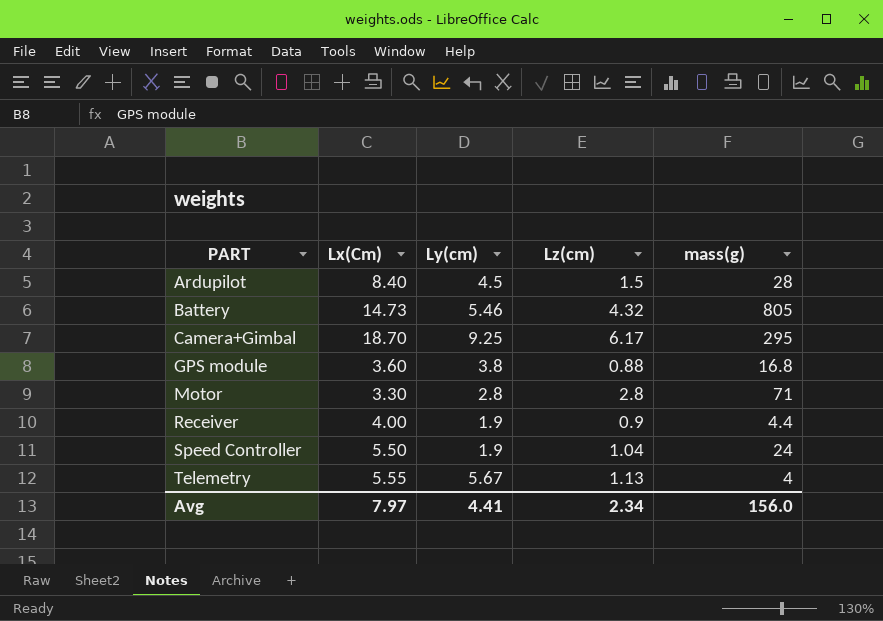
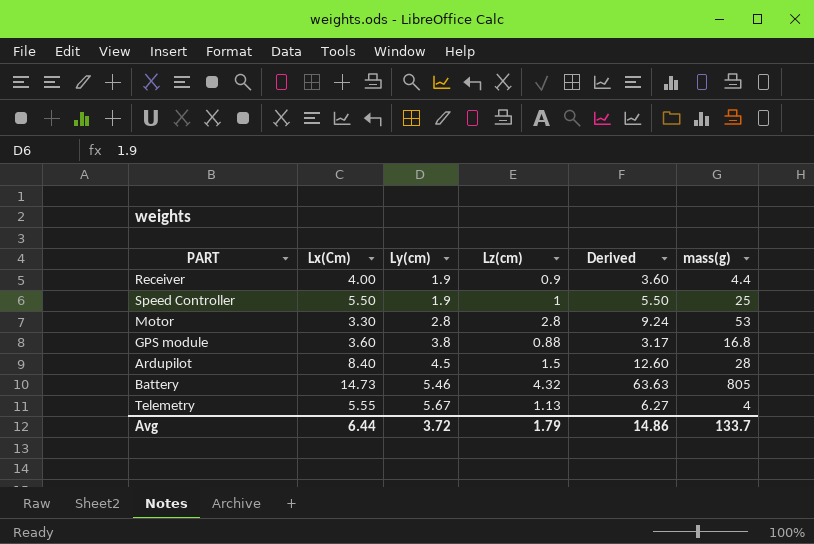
row order: PART ascending -> Ly(cm) ascending
column Derived | formula: none -> [Lx(Cm)] * [Lz(cm)]
row Camera+Gimbal: 18.70 | 9.25 | 6.17 | 295 -> none
Speed Controller | Lz(cm): 1.04 -> 1
Speed Controller | mass(g): 24 -> 25
Motor | mass(g): 71 -> 53
Avg | Lx(Cm): 7.97 -> 6.44
Avg | Ly(cm): 4.41 -> 3.72
Avg | Lz(cm): 2.34 -> 1.79
Avg | mass(g): 156.0 -> 133.7

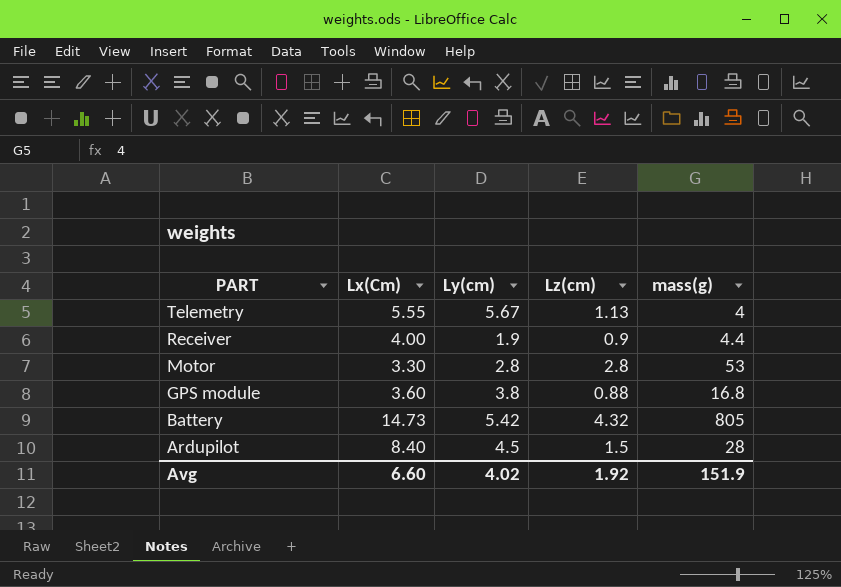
row order: Ly(cm) ascending -> PART descending
column Derived | formula: [Lx(Cm)] * [Lz(cm)] -> none
row Speed Controller: 5.50 | 1.9 | 1 | 5.50 | 25 -> none
Battery | Ly(cm): 5.46 -> 5.42
Avg | Lx(Cm): 6.44 -> 6.60
Avg | Ly(cm): 3.72 -> 4.02
Avg | Lz(cm): 1.79 -> 1.92
Avg | mass(g): 133.7 -> 151.9

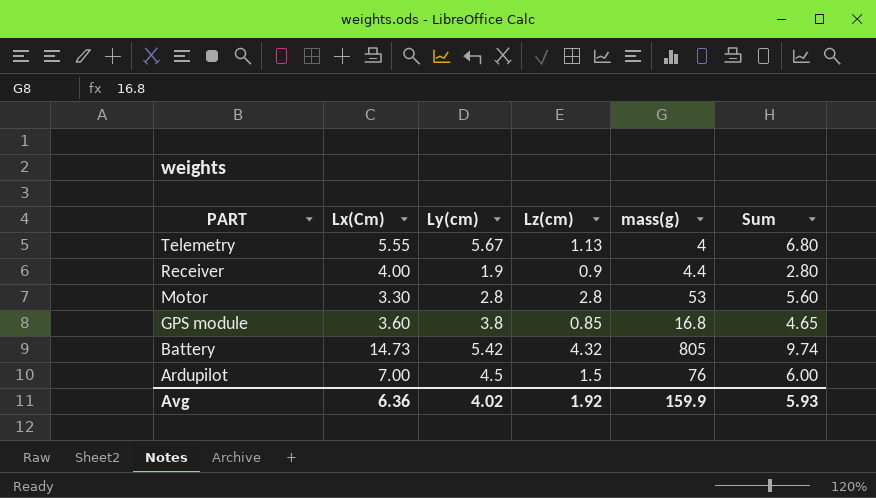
column Sum | formula: none -> [Ly(cm)] + [Lz(cm)]
GPS module | Lz(cm): 0.88 -> 0.85
Ardupilot | Lx(Cm): 8.40 -> 7.00
Ardupilot | mass(g): 28 -> 76
Avg | Lx(Cm): 6.60 -> 6.36
Avg | mass(g): 151.9 -> 159.9

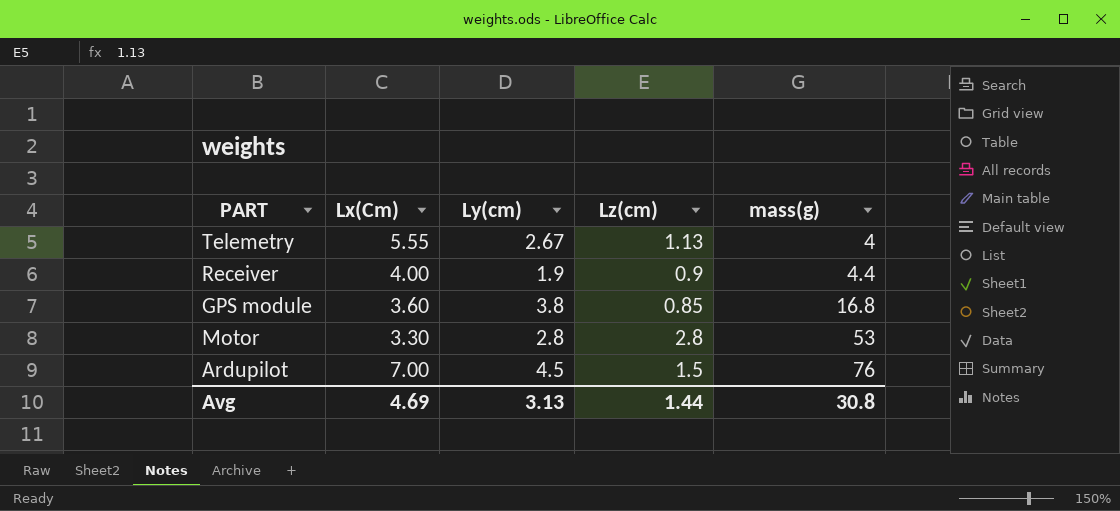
row order: PART descending -> mass(g) ascending
column Sum | formula: [Ly(cm)] + [Lz(cm)] -> none
row Battery: 14.73 | 5.42 | 4.32 | 805 | 9.74 -> none
Telemetry | Ly(cm): 5.67 -> 2.67
Avg | Lx(Cm): 6.36 -> 4.69
Avg | Ly(cm): 4.02 -> 3.13
Avg | Lz(cm): 1.92 -> 1.44
Avg | mass(g): 159.9 -> 30.8

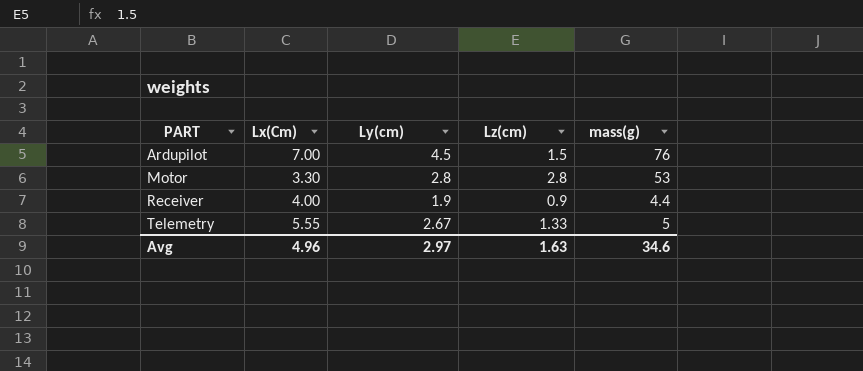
row order: mass(g) ascending -> PART ascending
row GPS module: 3.60 | 3.8 | 0.85 | 16.8 -> none
Telemetry | Lz(cm): 1.13 -> 1.33
Telemetry | mass(g): 4 -> 5
Avg | Lx(Cm): 4.69 -> 4.96
Avg | Ly(cm): 3.13 -> 2.97
Avg | Lz(cm): 1.44 -> 1.63
Avg | mass(g): 30.8 -> 34.6

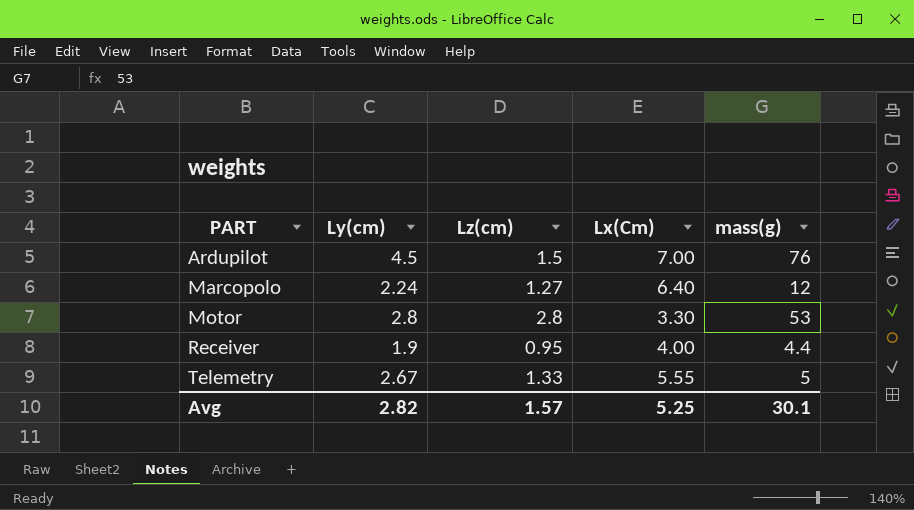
column Lx(Cm) | position: 2 -> 4
row Marcopolo: none -> 2.24 | 1.27 | 6.40 | 12
Receiver | Lz(cm): 0.9 -> 0.95
Avg | Ly(cm): 2.97 -> 2.82
Avg | Lz(cm): 1.63 -> 1.57
Avg | Lx(Cm): 4.96 -> 5.25
Avg | mass(g): 34.6 -> 30.1

